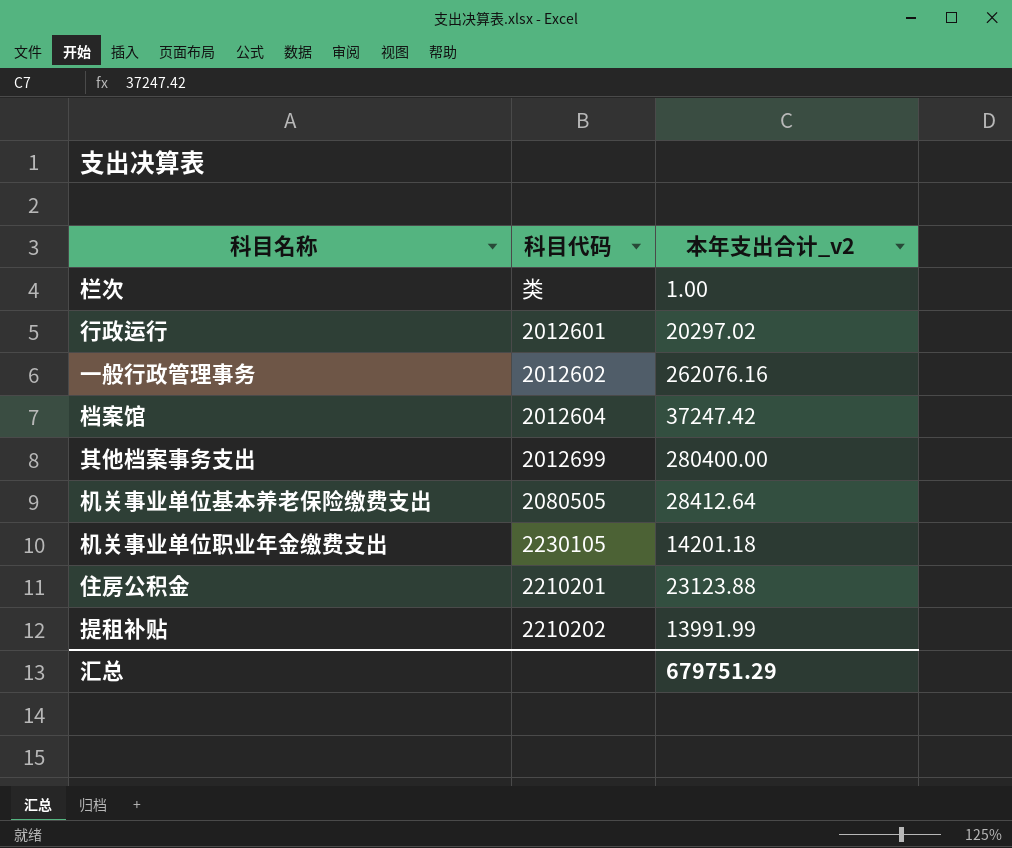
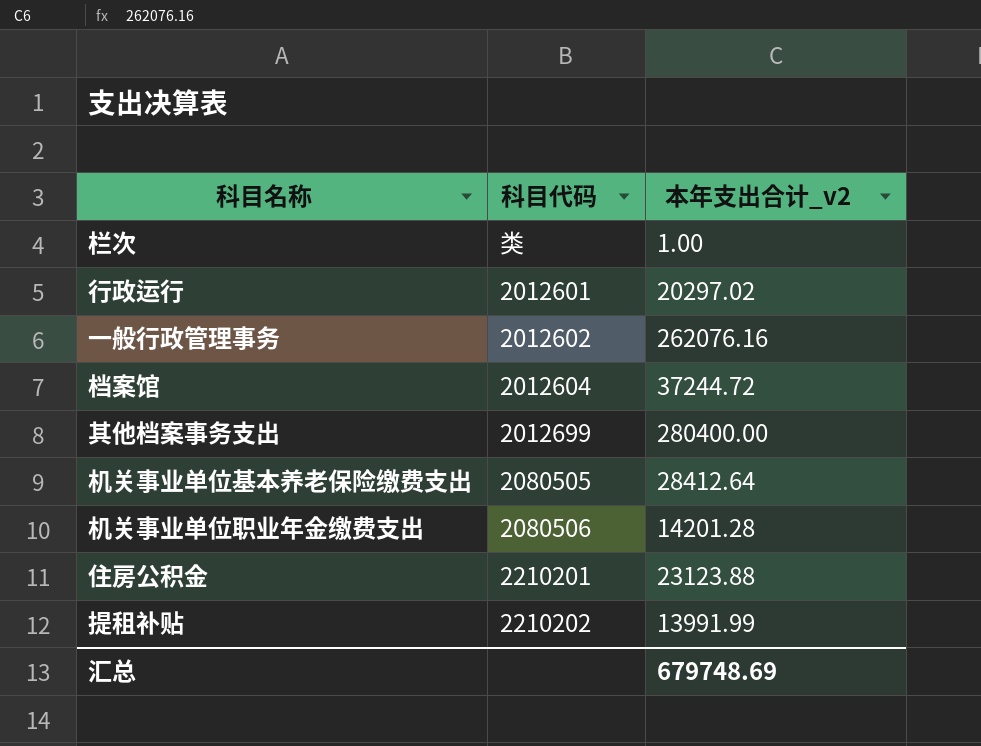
档案馆 | 本年支出合计_v2: 37247.42 -> 37244.72
机关事业单位职业年金缴费支出 | 科目代码: 2230105 -> 2080506
机关事业单位职业年金缴费支出 | 本年支出合计_v2: 14201.18 -> 14201.28
汇总 | 本年支出合计_v2: 679751.29 -> 679748.69

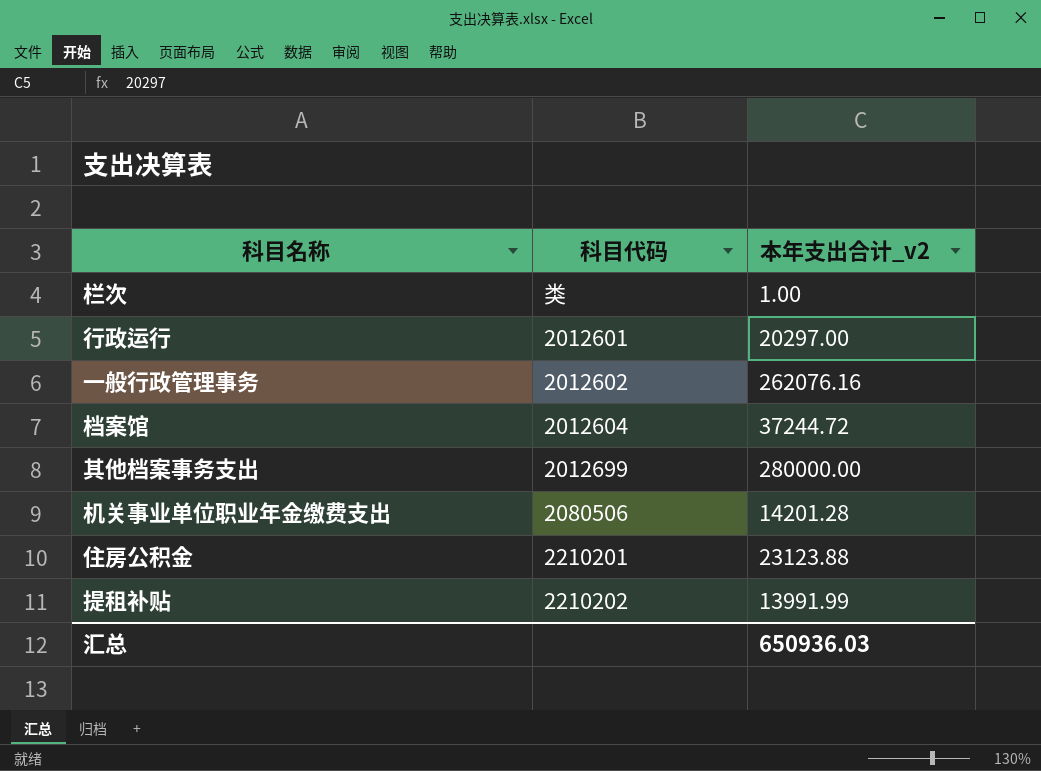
row 机关事业单位基本养老保险缴费支出: 2080505 | 28412.64 -> none
行政运行 | 本年支出合计_v2: 20297.02 -> 20297.00
其他档案事务支出 | 本年支出合计_v2: 280400.00 -> 280000.00
汇总 | 本年支出合计_v2: 679748.69 -> 650936.03

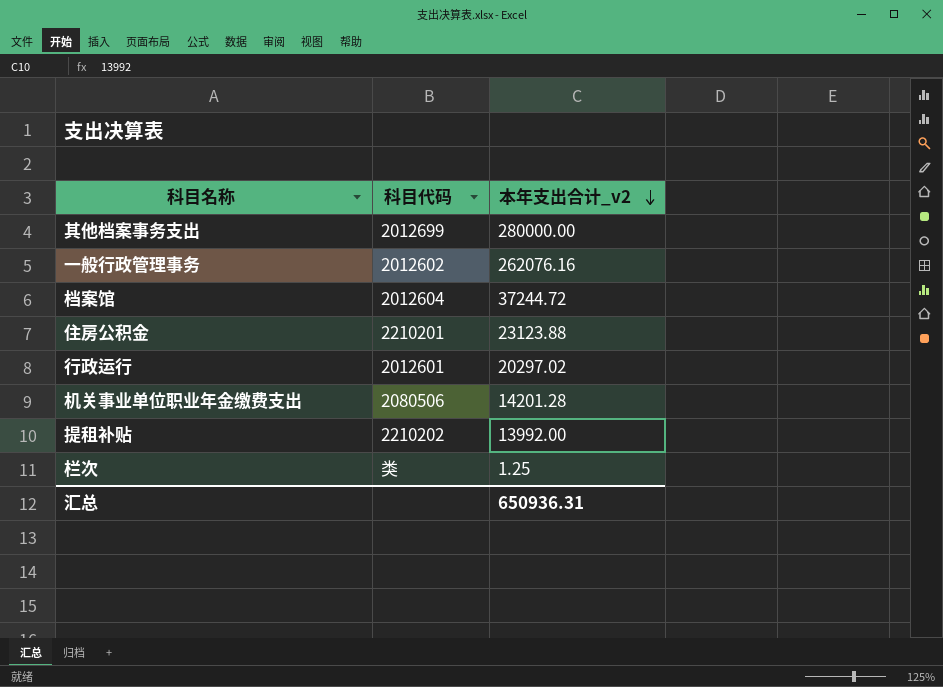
row order: none -> 本年支出合计_v2 descending
行政运行 | 本年支出合计_v2: 20297.00 -> 20297.02
提租补贴 | 本年支出合计_v2: 13991.99 -> 13992.00
栏次 | 本年支出合计_v2: 1.00 -> 1.25
汇总 | 本年支出合计_v2: 650936.03 -> 650936.31

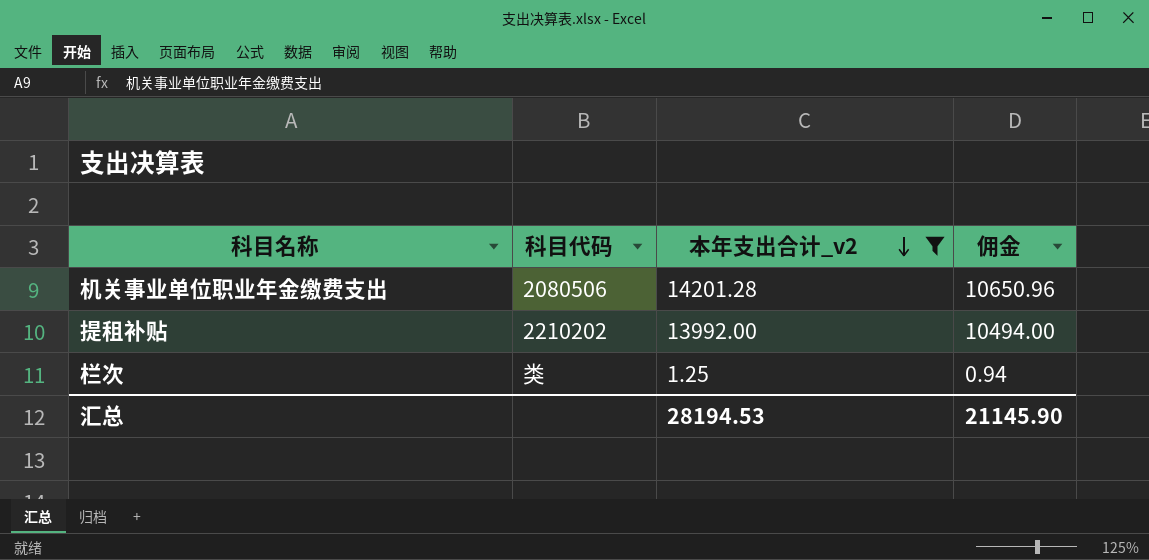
filter: none -> 本年支出合计_v2 <= 14201.28
column 佣金 | formula: none -> [本年支出合计_v2] * 0.75
汇总 | 本年支出合计_v2: 650936.31 -> 28194.53

